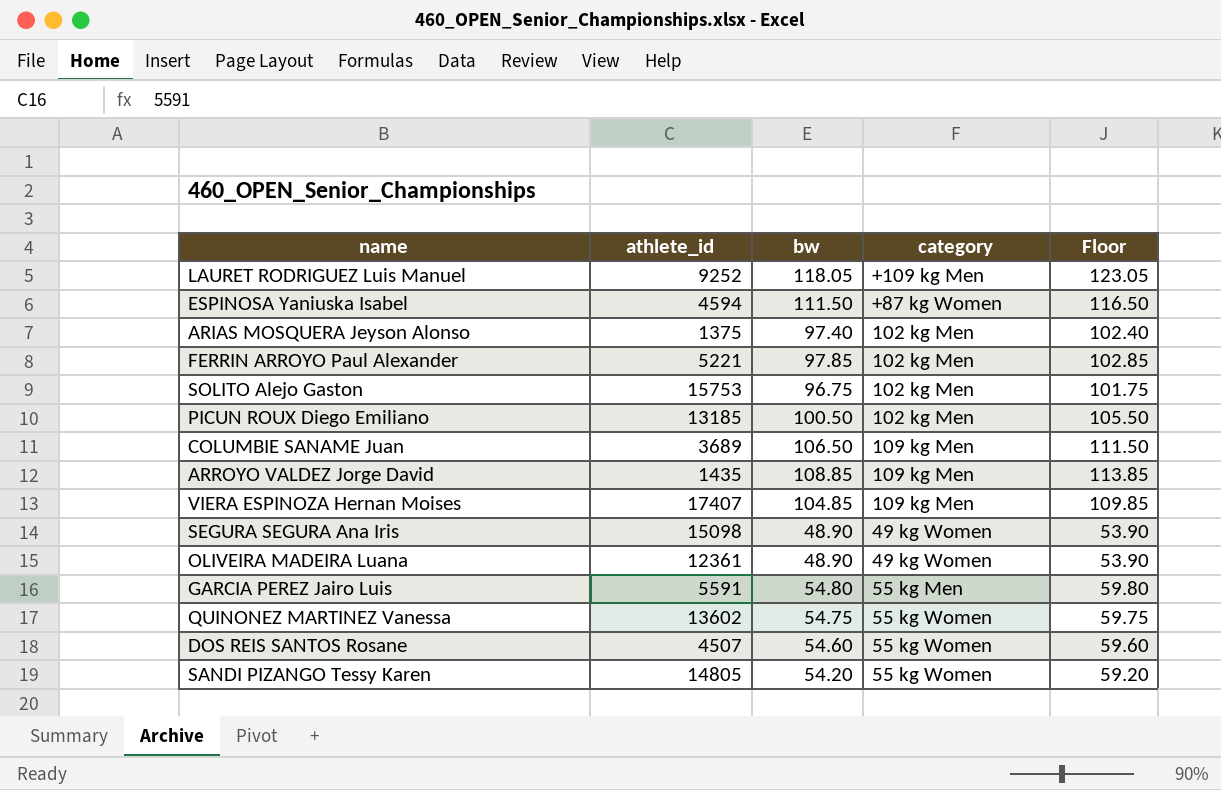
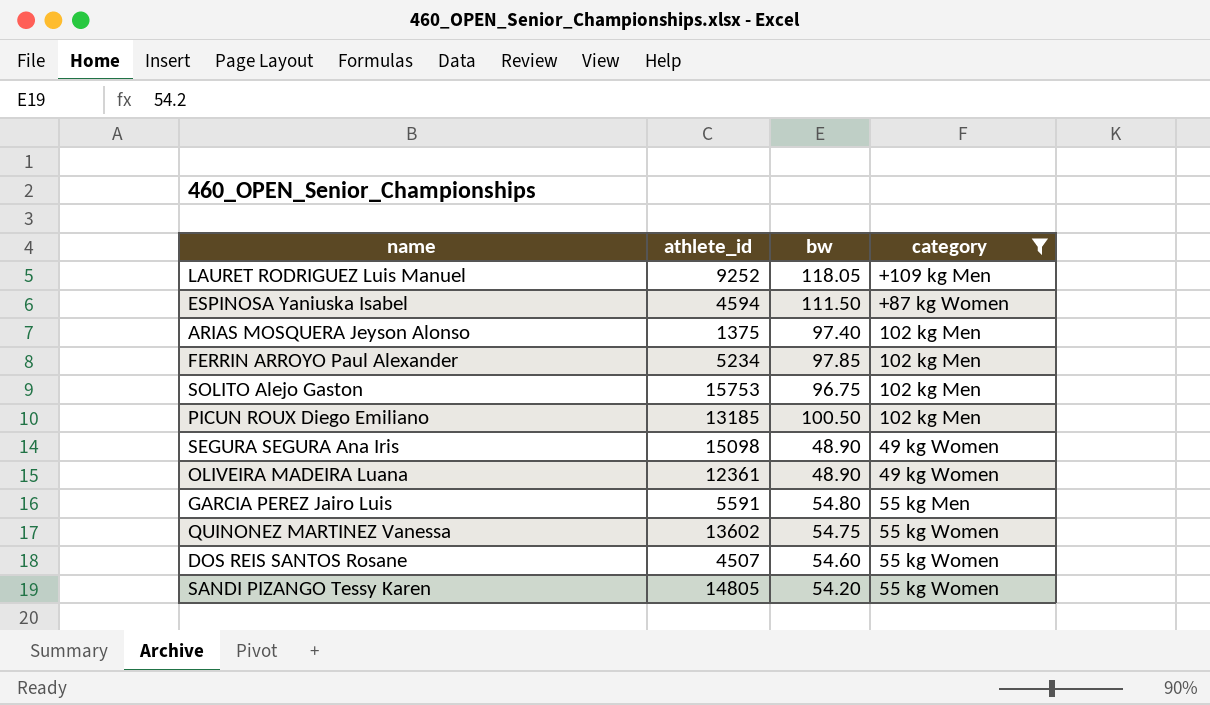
filter: none -> category != 109 kg Men
column Floor | formula: [bw] + 5 -> none
FERRIN ARROYO Paul Alexander | athlete_id: 5221 -> 5234

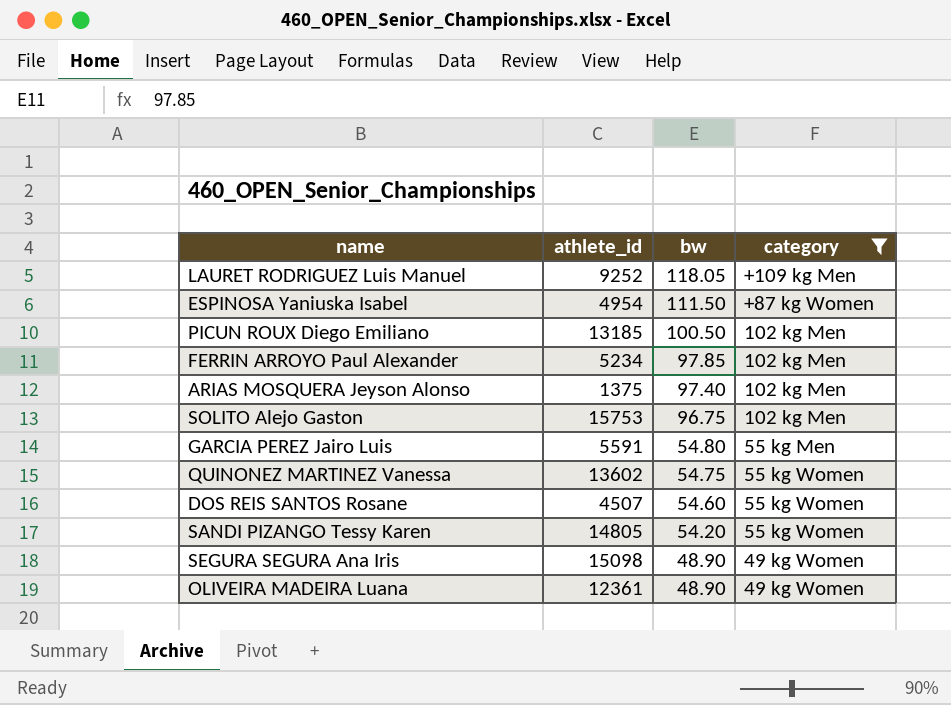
row order: none -> bw descending
ESPINOSA Yaniuska Isabel | athlete_id: 4594 -> 4954

